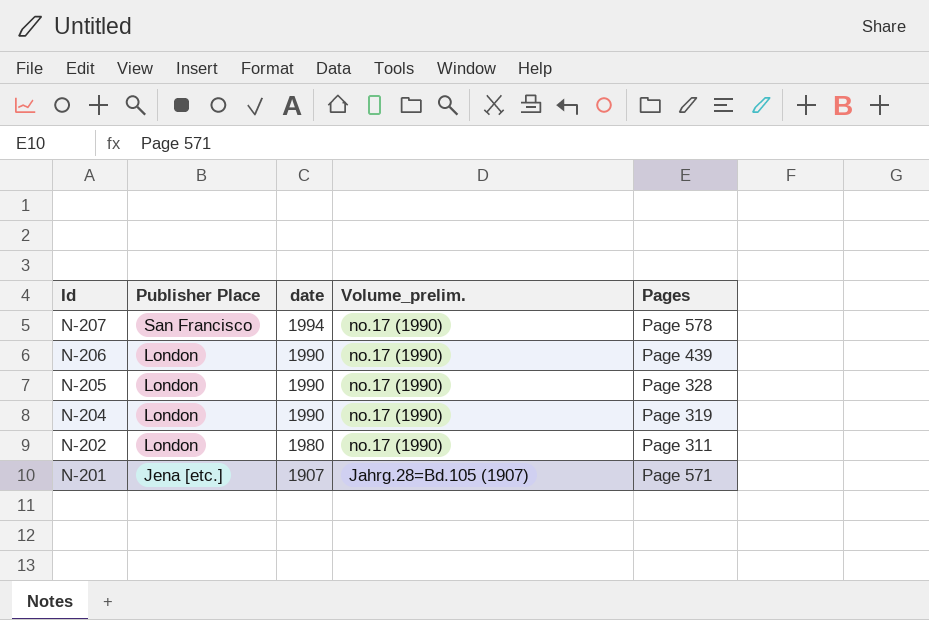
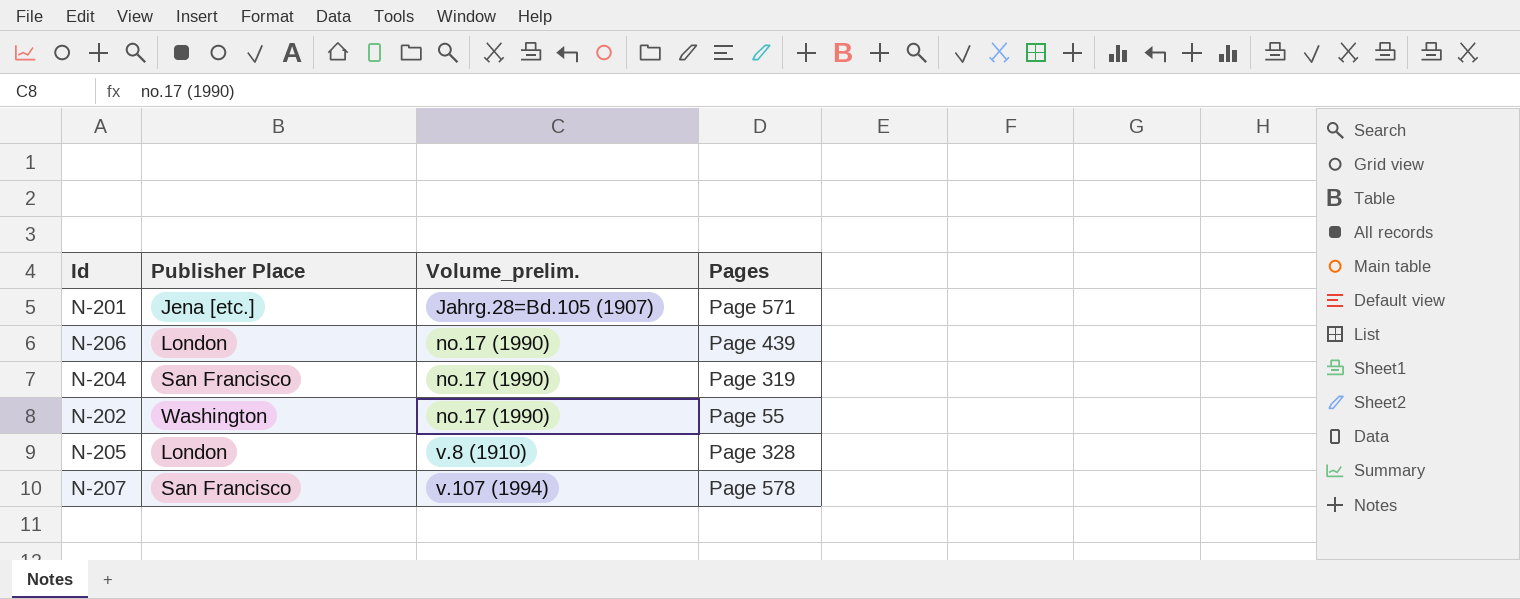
row order: Id descending -> Volume_prelim. ascending
column date | position: 3 -> none
N-204 | Publisher Place: London -> San Francisco
N-202 | Publisher Place: London -> Washington
N-202 | Pages: Page 311 -> Page 55
N-205 | Volume_prelim.: no.17 (1990) -> v.8 (1910)
N-207 | Volume_prelim.: no.17 (1990) -> v.107 (1994)

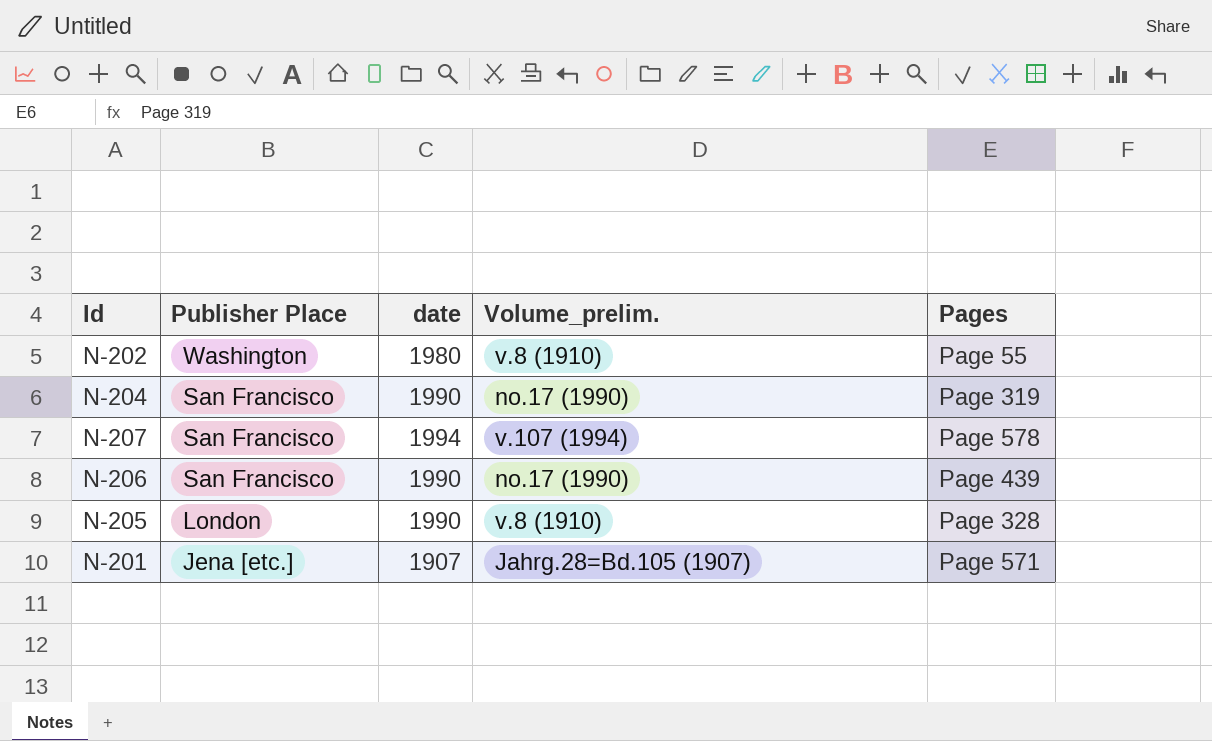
row order: Volume_prelim. ascending -> Publisher Place descending
column date | position: none -> 3
N-202 | Volume_prelim.: no.17 (1990) -> v.8 (1910)
N-206 | Publisher Place: London -> San Francisco

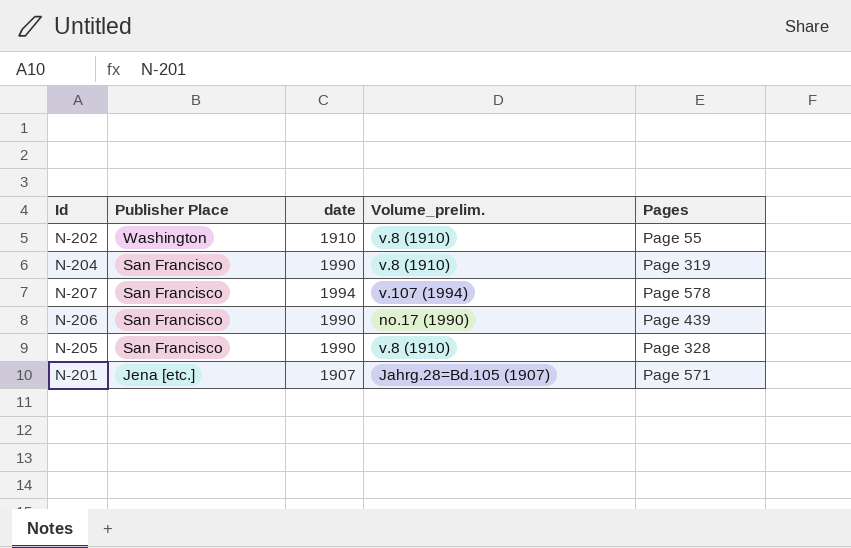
N-202 | date: 1980 -> 1910
N-204 | Volume_prelim.: no.17 (1990) -> v.8 (1910)
N-205 | Publisher Place: London -> San Francisco

